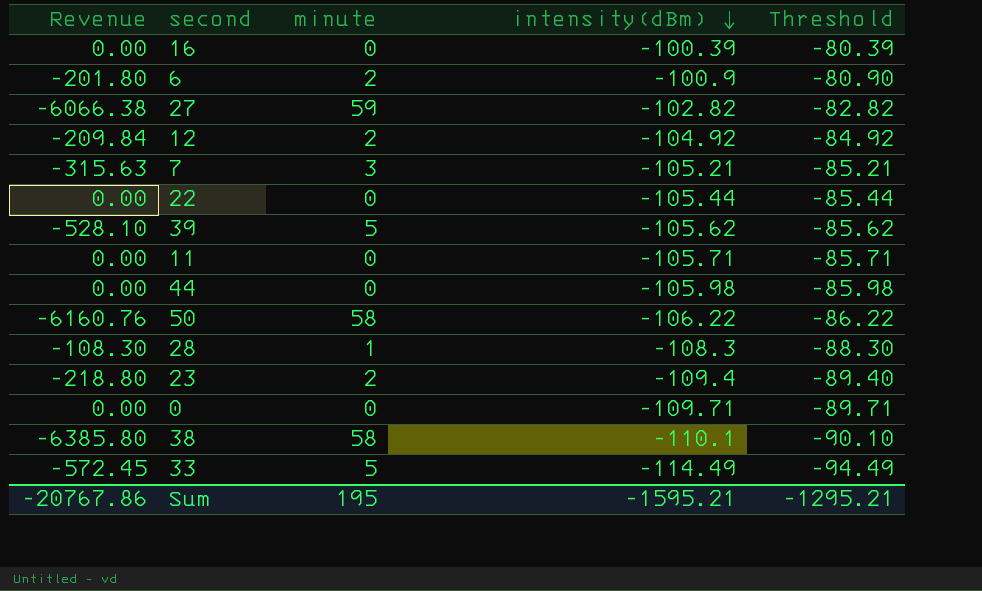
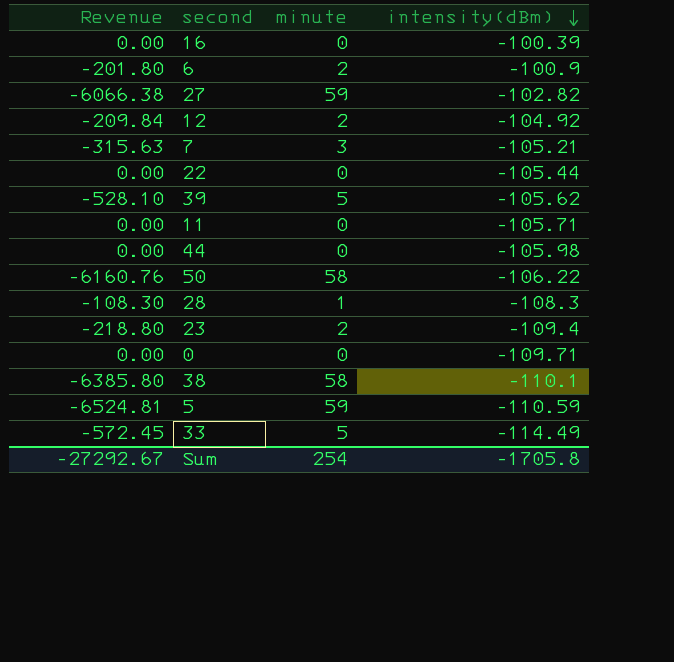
column Threshold | formula: [intensity(dBm)] + 20 -> none
row 5: none -> -6524.81 | 59 | -110.59
Sum | Revenue: -20767.86 -> -27292.67
Sum | minute: 195 -> 254
Sum | intensity(dBm): -1595.21 -> -1705.8

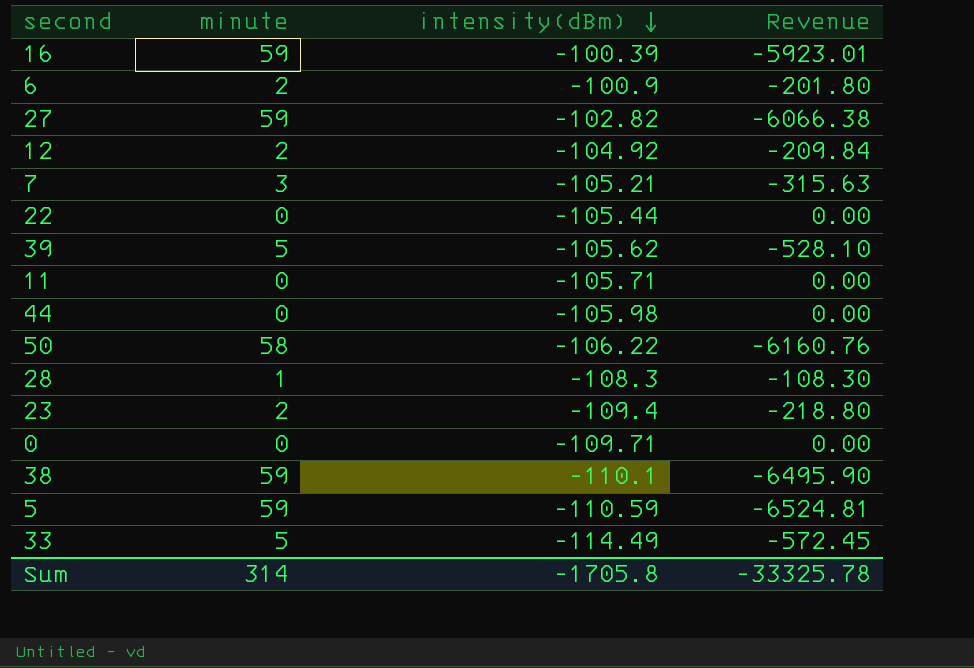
column Revenue | position: 1 -> 4
16 | minute: 0 -> 59
16 | Revenue: 0.00 -> -5923.01
38 | minute: 58 -> 59
38 | Revenue: -6385.80 -> -6495.90
Sum | minute: 254 -> 314
Sum | Revenue: -27292.67 -> -33325.78

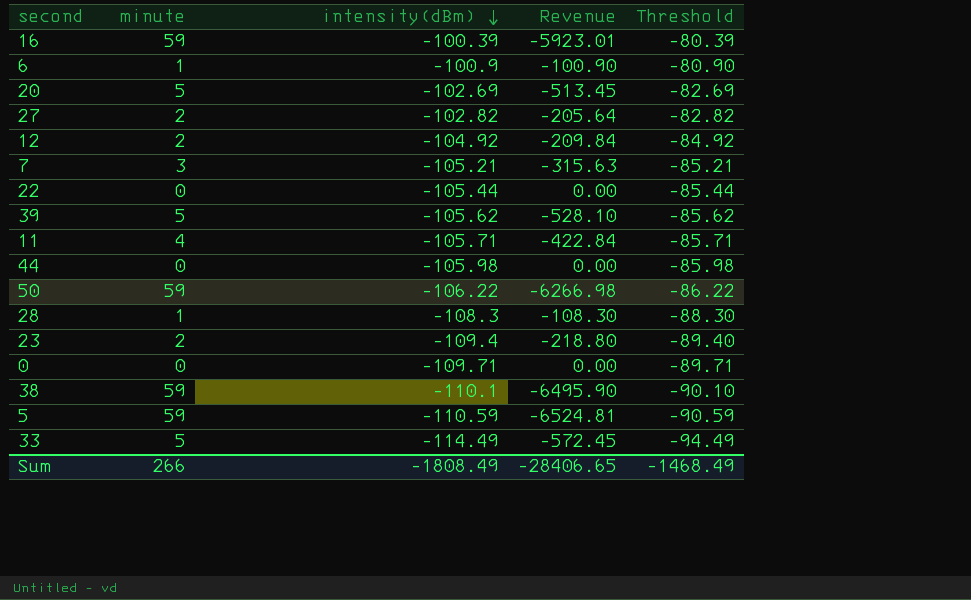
column Threshold | formula: none -> [intensity(dBm)] + 20
6 | minute: 2 -> 1
6 | Revenue: -201.80 -> -100.90
row 20: none -> 5 | -102.69 | -513.45 | -82.69
27 | minute: 59 -> 2
27 | Revenue: -6066.38 -> -205.64
11 | minute: 0 -> 4
11 | Revenue: 0.00 -> -422.84
50 | minute: 58 -> 59
50 | Revenue: -6160.76 -> -6266.98
Sum | minute: 314 -> 266
Sum | intensity(dBm): -1705.8 -> -1808.49
Sum | Revenue: -33325.78 -> -28406.65

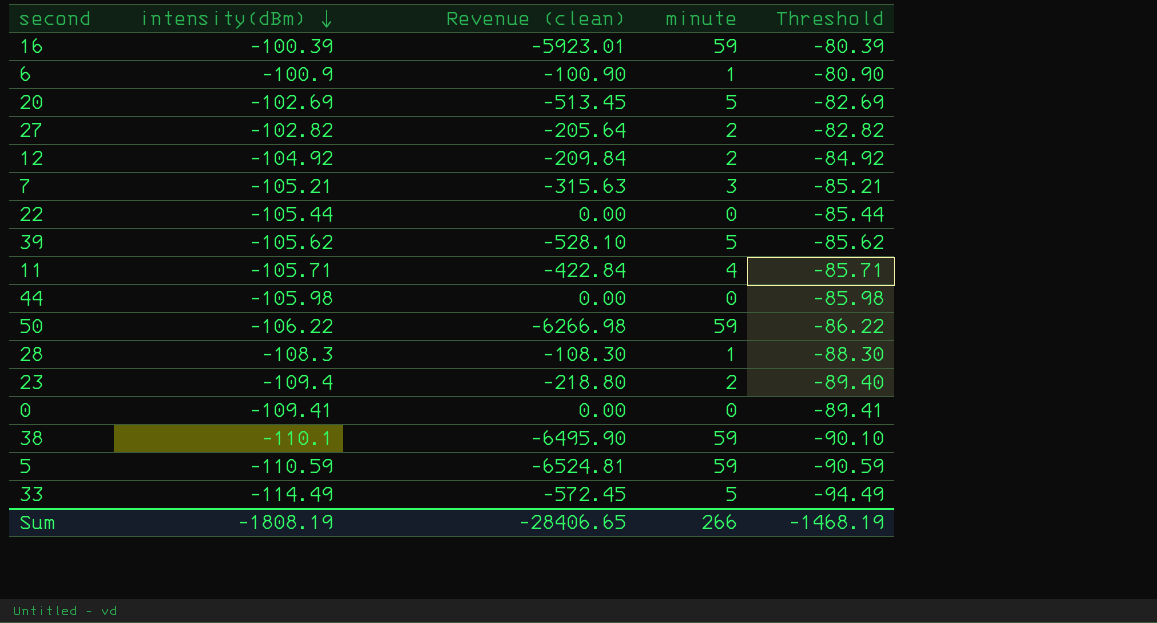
column name: Revenue -> Revenue (clean)
column minute | position: 2 -> 4
0 | intensity(dBm): -109.71 -> -109.41
0 | Threshold: -89.71 -> -89.41
Sum | intensity(dBm): -1808.49 -> -1808.19
Sum | Threshold: -1468.49 -> -1468.19

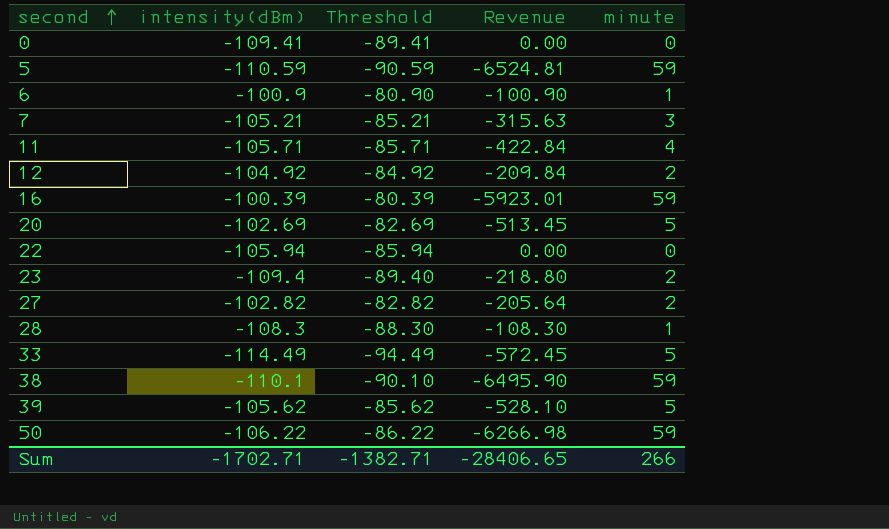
row order: intensity(dBm) descending -> second ascending
column Threshold | position: 5 -> 3
column name: Revenue (clean) -> Revenue
row 44: -105.98 | 0.00 | 0 | -85.98 -> none
22 | intensity(dBm): -105.44 -> -105.94
22 | Threshold: -85.44 -> -85.94
Sum | intensity(dBm): -1808.19 -> -1702.71
Sum | Threshold: -1468.19 -> -1382.71

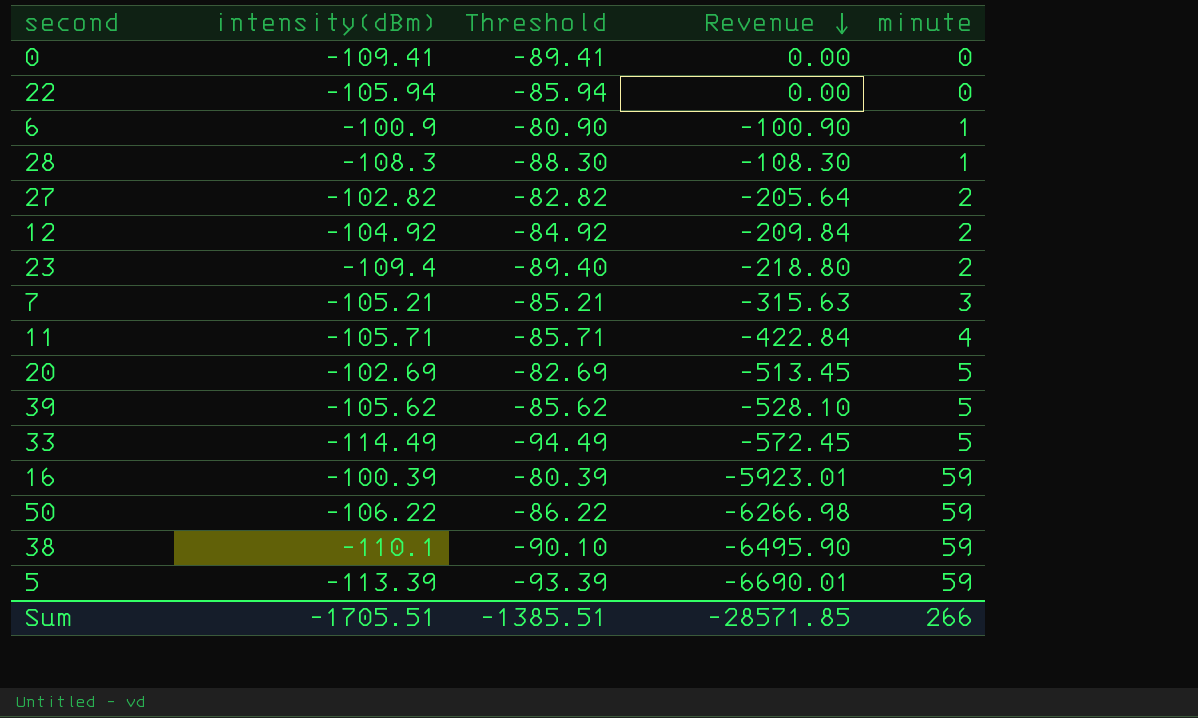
row order: second ascending -> Revenue descending
5 | intensity(dBm): -110.59 -> -113.39
5 | Threshold: -90.59 -> -93.39
5 | Revenue: -6524.81 -> -6690.01
Sum | intensity(dBm): -1702.71 -> -1705.51
Sum | Threshold: -1382.71 -> -1385.51
Sum | Revenue: -28406.65 -> -28571.85

